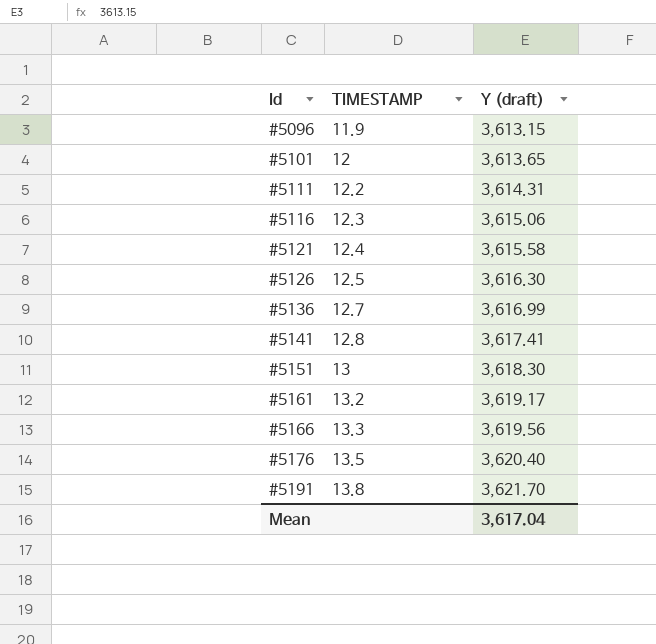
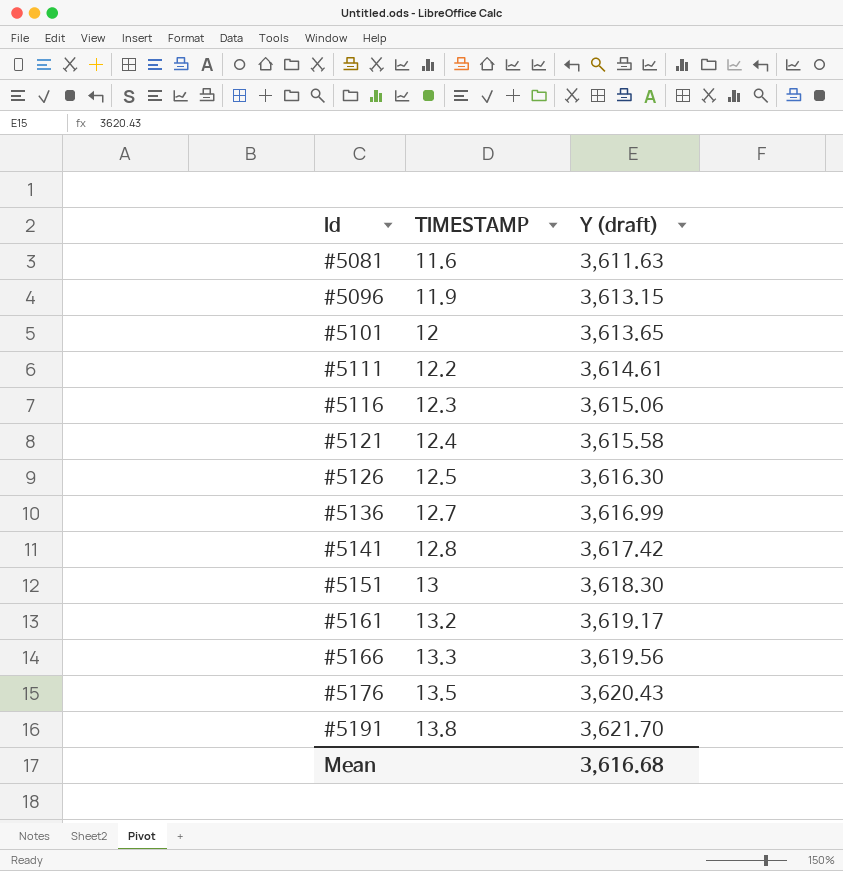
row #5081: none -> 11.6 | 3,611.63
#5111 | Y (draft): 3,614.31 -> 3,614.61
#5141 | Y (draft): 3,617.41 -> 3,617.42
#5176 | Y (draft): 3,620.40 -> 3,620.43
Mean | Y (draft): 3,617.04 -> 3,616.68

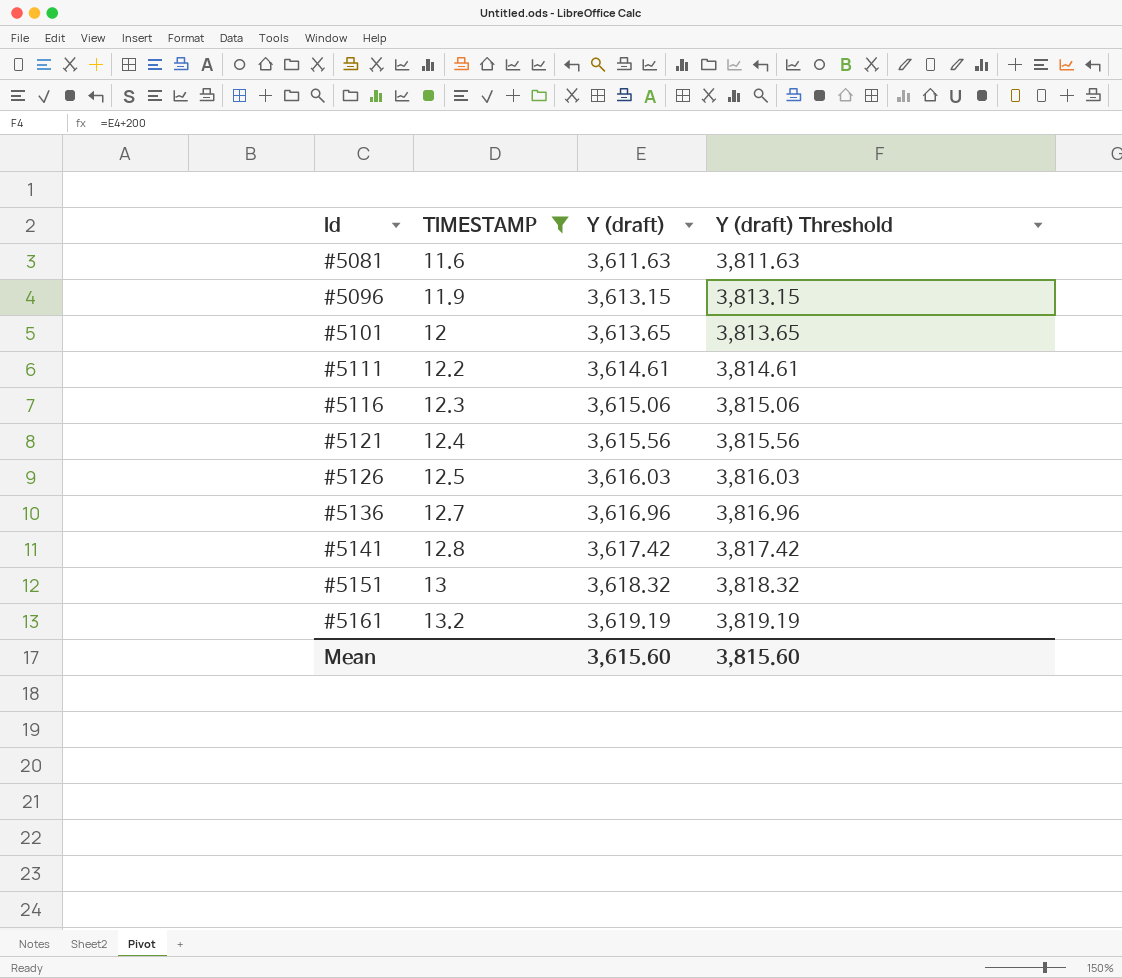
filter: none -> TIMESTAMP <= 13.2
column Y (draft) Threshold | formula: none -> [Y (draft)] + 200
#5121 | Y (draft): 3,615.58 -> 3,615.56
#5126 | Y (draft): 3,616.30 -> 3,616.03
#5136 | Y (draft): 3,616.99 -> 3,616.96
#5151 | Y (draft): 3,618.30 -> 3,618.32
#5161 | Y (draft): 3,619.17 -> 3,619.19
Mean | Y (draft): 3,616.68 -> 3,615.60

